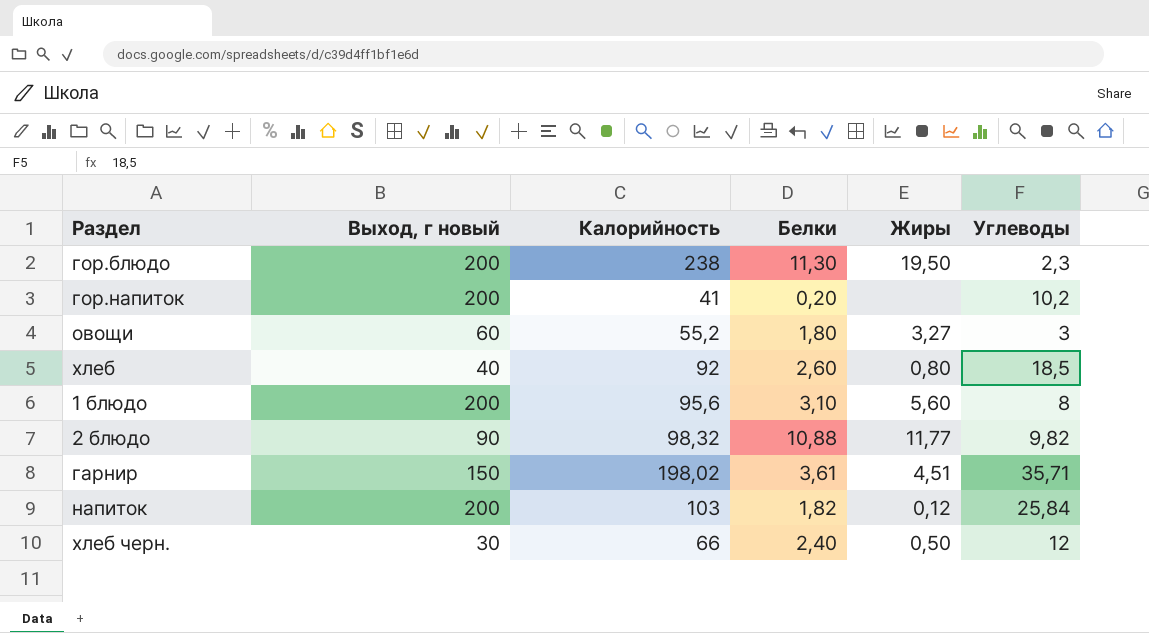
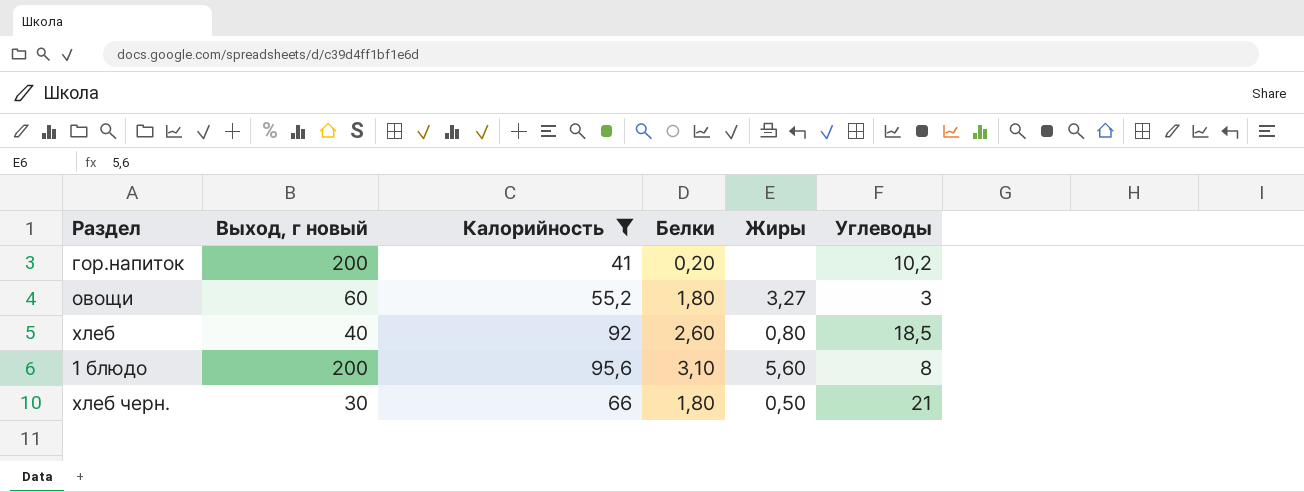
filter: none -> Калорийность <= 95,6
хлеб черн. | Белки: 2,40 -> 1,80
хлеб черн. | Углеводы: 12 -> 21

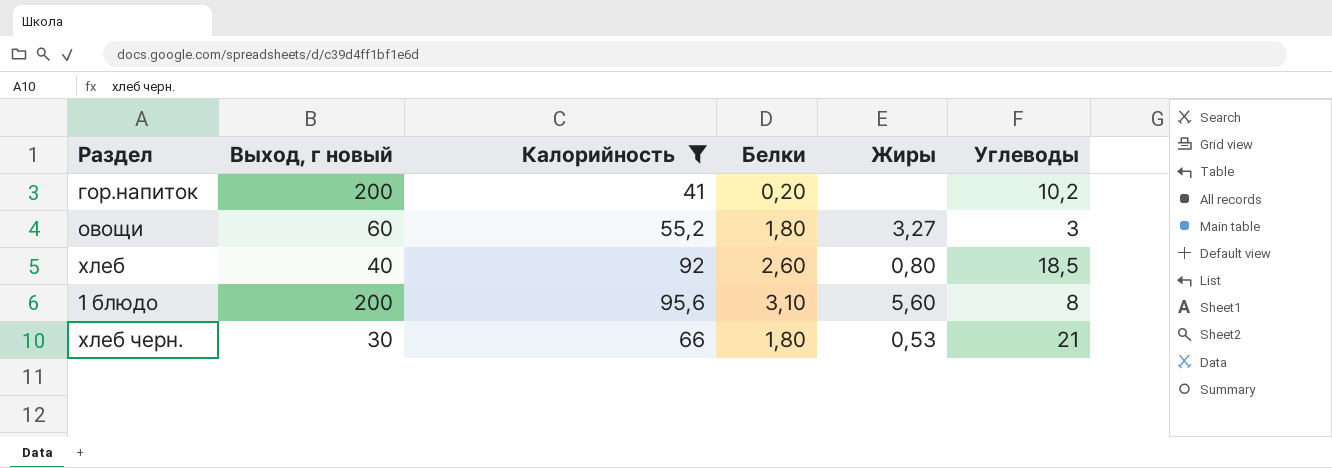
хлеб черн. | Жиры: 0,50 -> 0,53

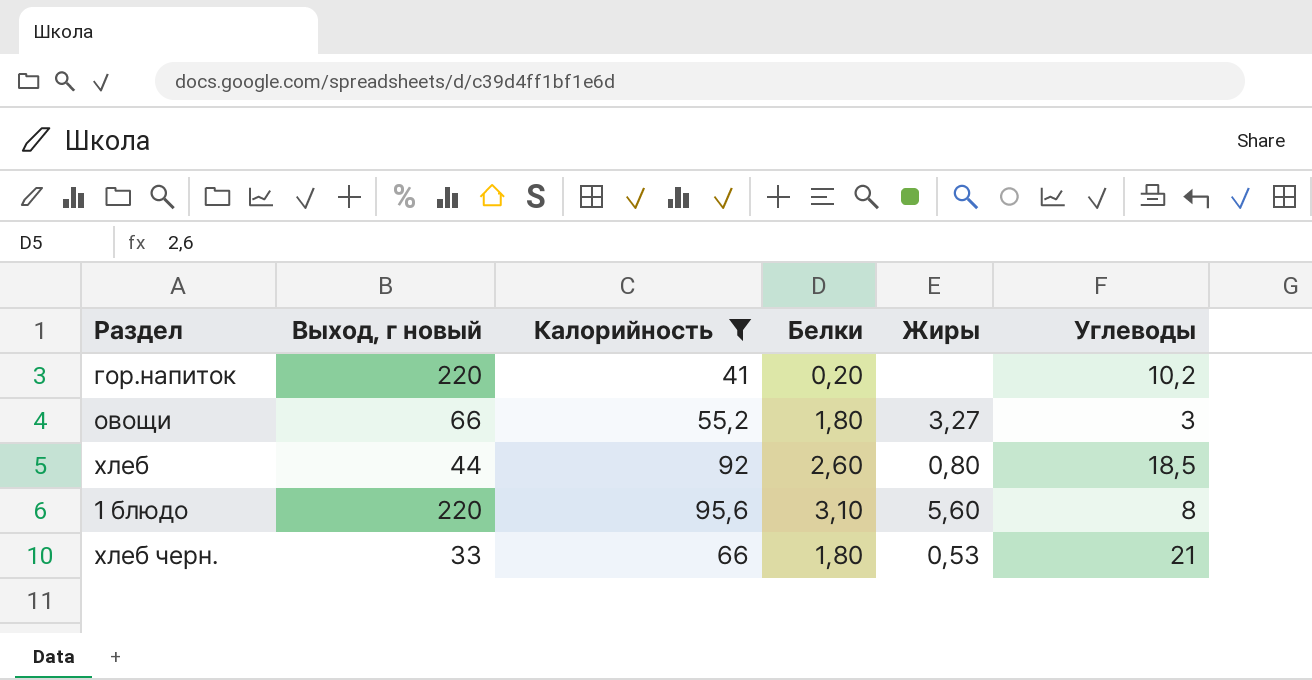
гор.напиток | Выход, г новый: 200 -> 220
овощи | Выход, г новый: 60 -> 66
хлеб | Выход, г новый: 40 -> 44
1 блюдо | Выход, г новый: 200 -> 220
хлеб черн. | Выход, г новый: 30 -> 33

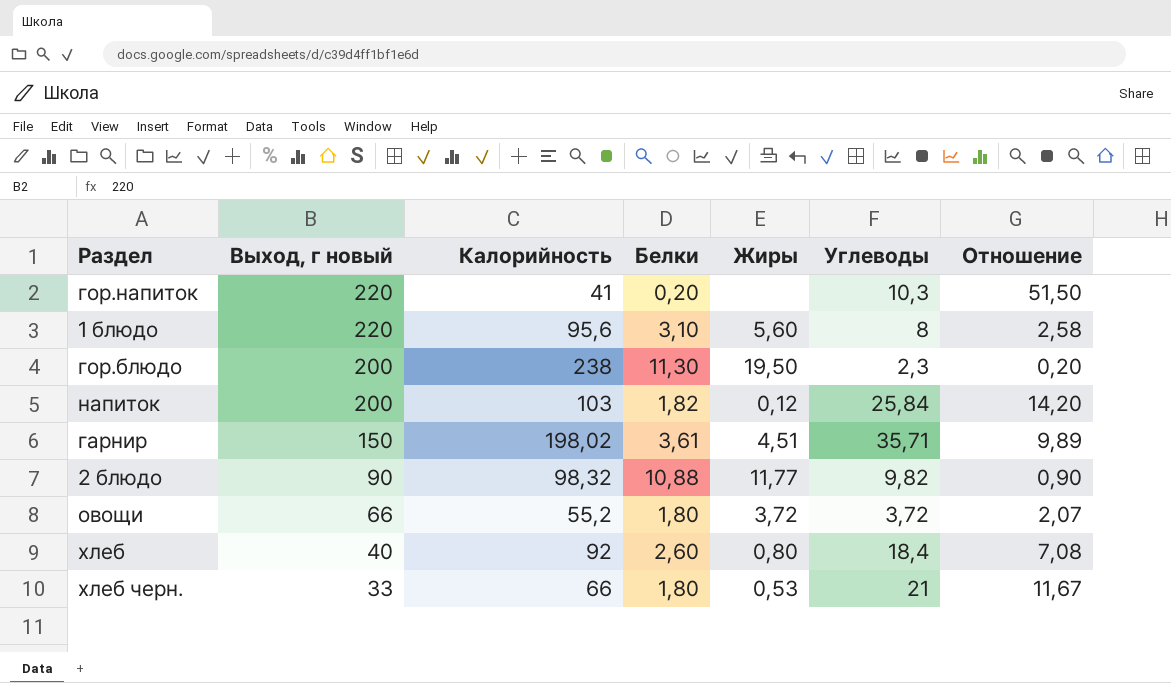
filter: Калорийность <= 95,6 -> none
row order: none -> Выход, г новый descending
column Отношение | formula: none -> [Углеводы] / [Белки]
гор.напиток | Углеводы: 10,2 -> 10,3
овощи | Жиры: 3,27 -> 3,72
овощи | Углеводы: 3 -> 3,72
хлеб | Выход, г новый: 44 -> 40
хлеб | Углеводы: 18,5 -> 18,4

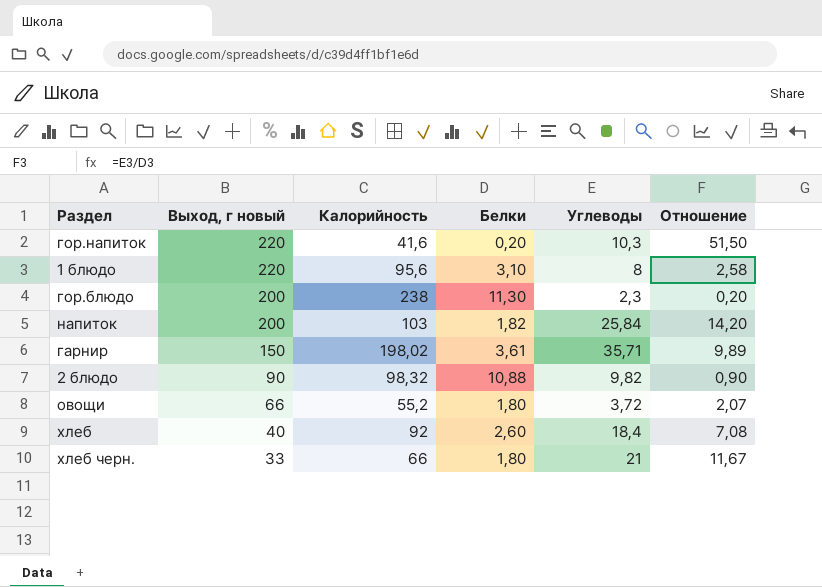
column Жиры | position: 5 -> none
гор.напиток | Калорийность: 41 -> 41,6

